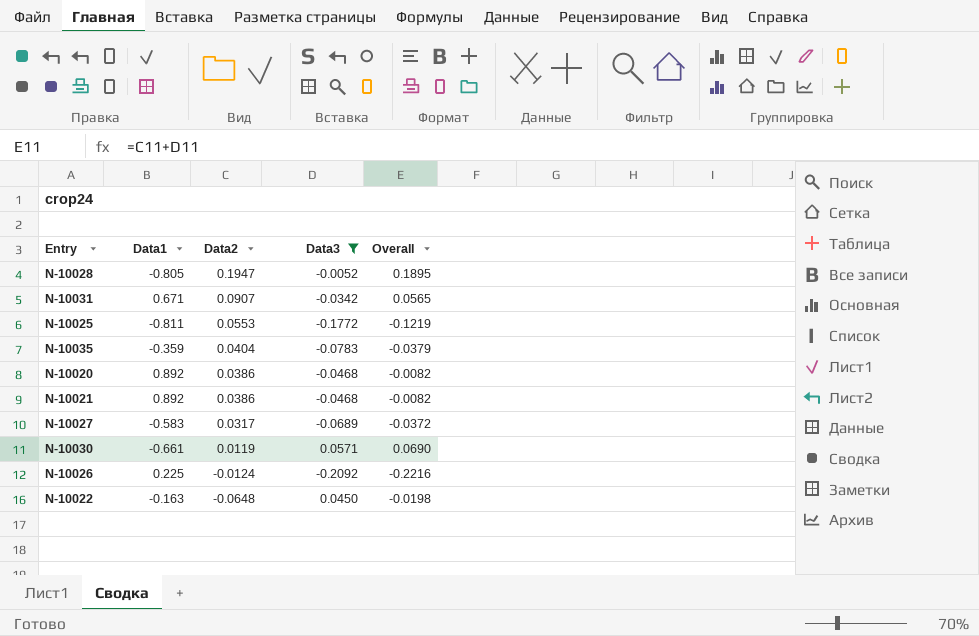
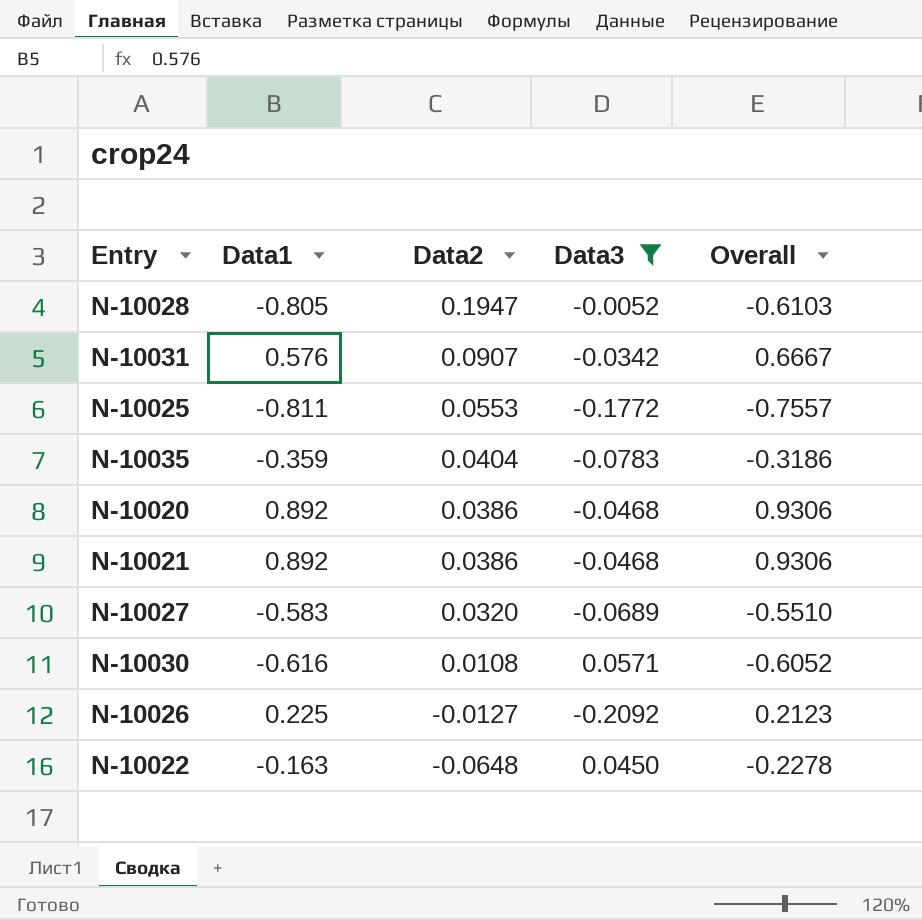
column Overall | formula: [Data2] + [Data3] -> [Data1] + [Data2]
N-10031 | Data1: 0.671 -> 0.576
N-10027 | Data2: 0.0317 -> 0.0320
N-10030 | Data1: -0.661 -> -0.616
N-10030 | Data2: 0.0119 -> 0.0108
N-10026 | Data2: -0.0124 -> -0.0127

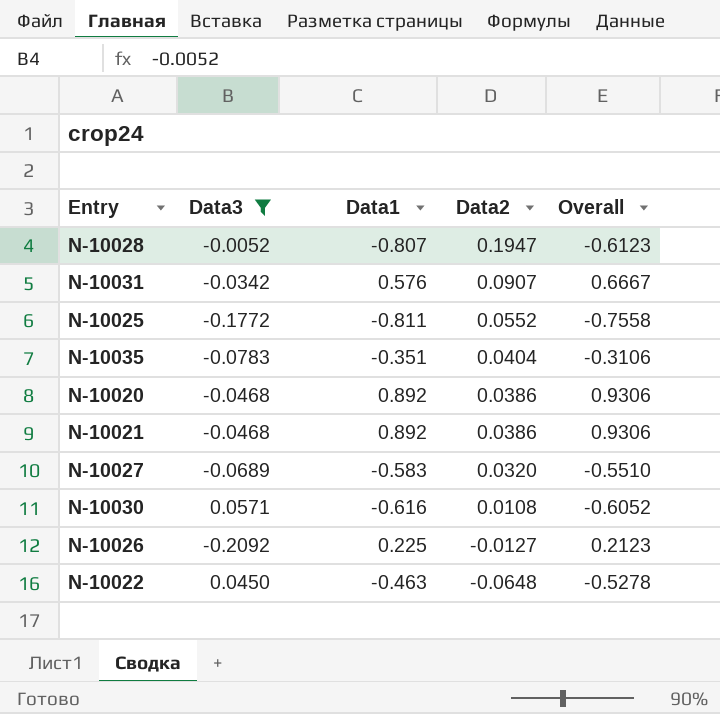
column Data3 | position: 4 -> 2
N-10028 | Data1: -0.805 -> -0.807
N-10028 | Overall: -0.6103 -> -0.6123
N-10025 | Data2: 0.0553 -> 0.0552
N-10025 | Overall: -0.7557 -> -0.7558
N-10035 | Data1: -0.359 -> -0.351
N-10035 | Overall: -0.3186 -> -0.3106
N-10022 | Data1: -0.163 -> -0.463
N-10022 | Overall: -0.2278 -> -0.5278

